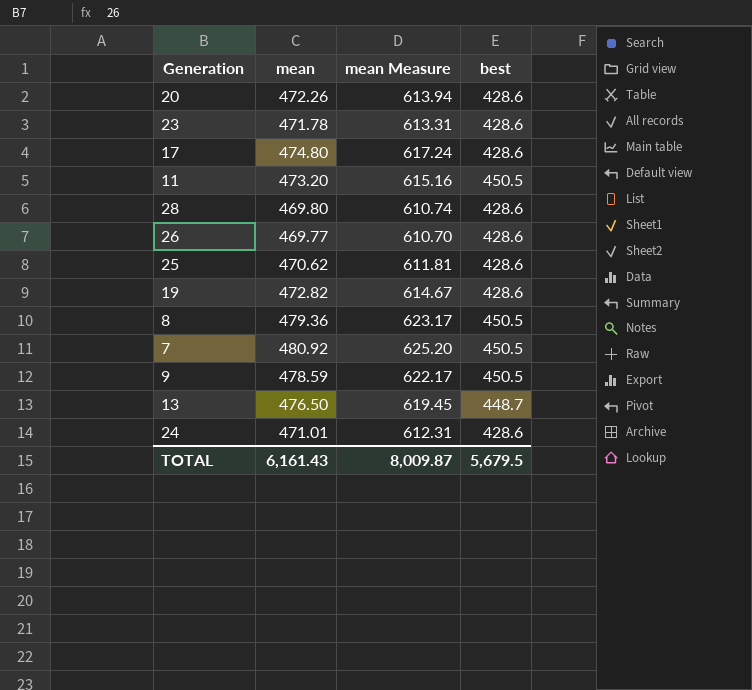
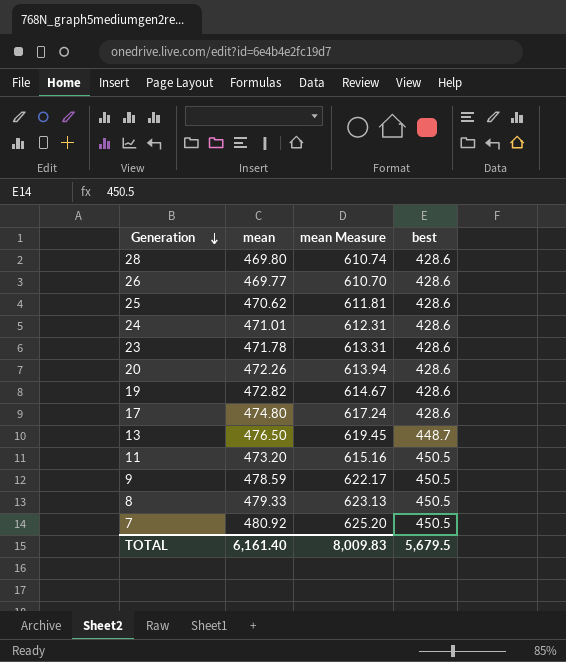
row order: none -> Generation descending
8 | mean: 479.36 -> 479.33
8 | mean Measure: 623.17 -> 623.13
TOTAL | mean: 6,161.43 -> 6,161.40
TOTAL | mean Measure: 8,009.87 -> 8,009.83

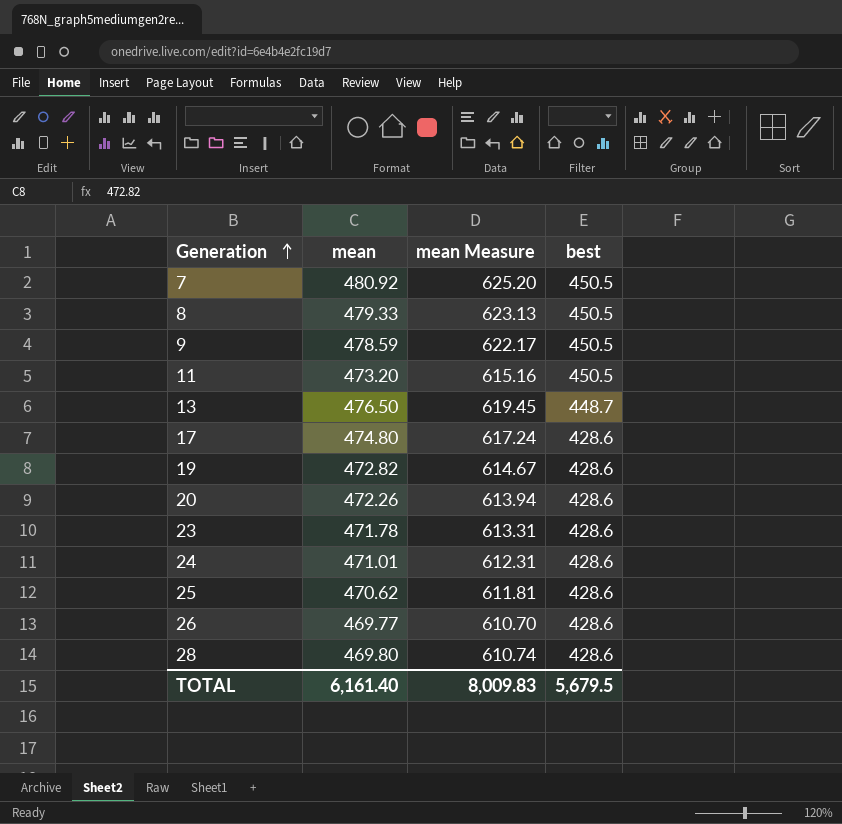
row order: Generation descending -> Generation ascending

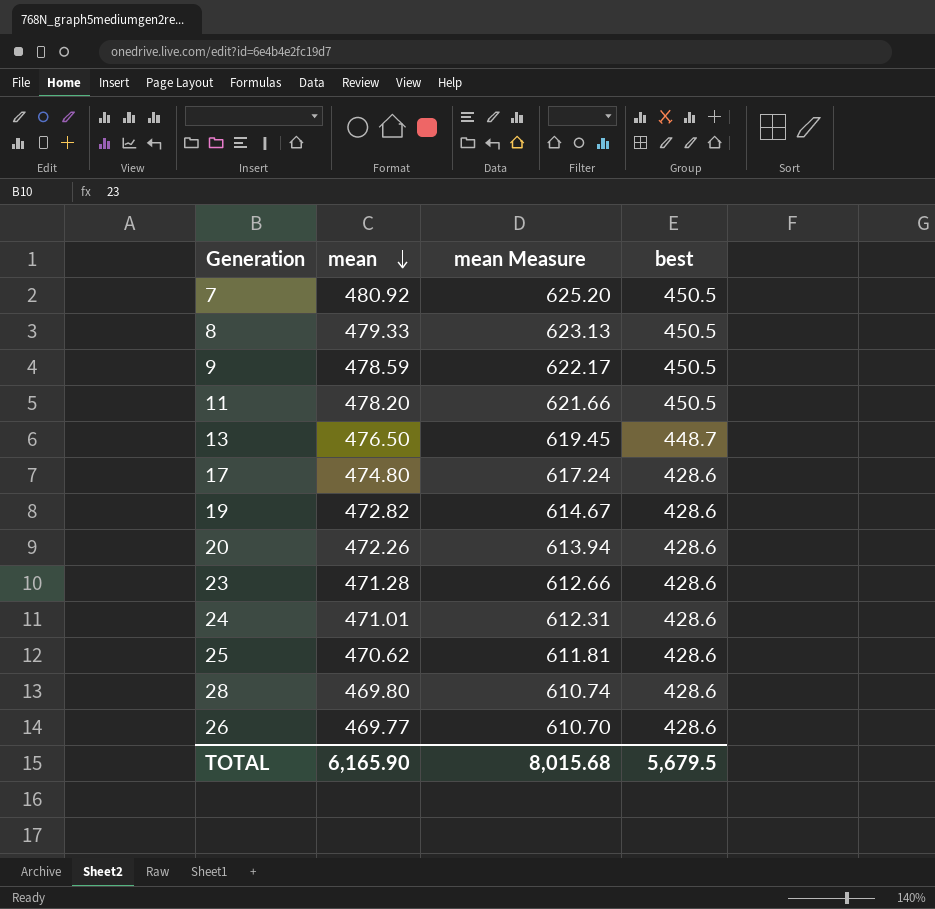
row order: Generation ascending -> mean descending
11 | mean: 473.20 -> 478.20
11 | mean Measure: 615.16 -> 621.66
23 | mean: 471.78 -> 471.28
23 | mean Measure: 613.31 -> 612.66
TOTAL | mean: 6,161.40 -> 6,165.90
TOTAL | mean Measure: 8,009.83 -> 8,015.68

